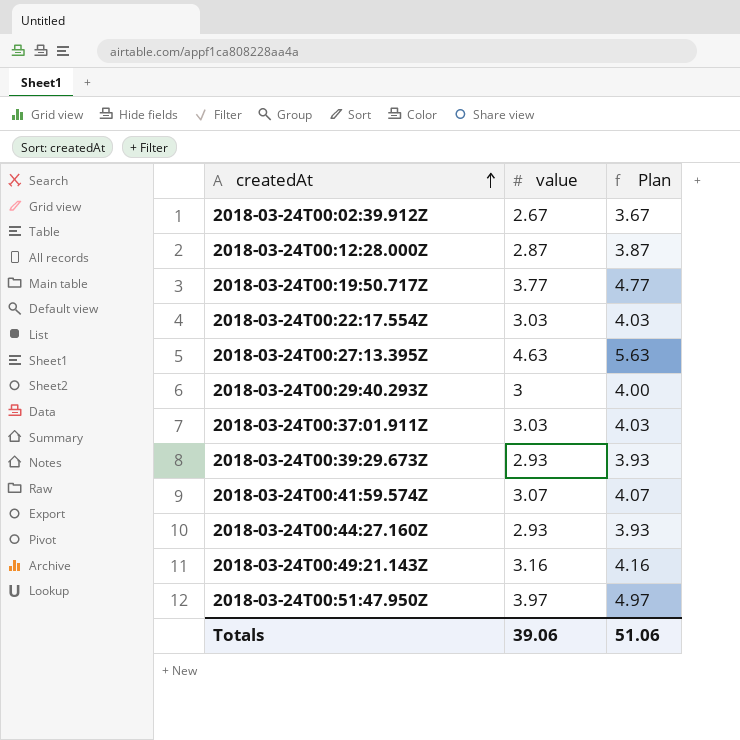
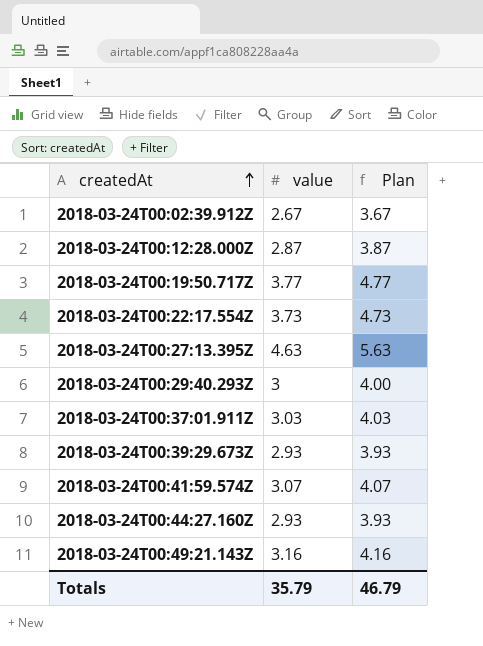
row 2018-03-24T00:51:47.950Z: 3.97 | 4.97 -> none
2018-03-24T00:22:17.554Z | value: 3.03 -> 3.73
2018-03-24T00:22:17.554Z | Plan: 4.03 -> 4.73
Totals | value: 39.06 -> 35.79
Totals | Plan: 51.06 -> 46.79

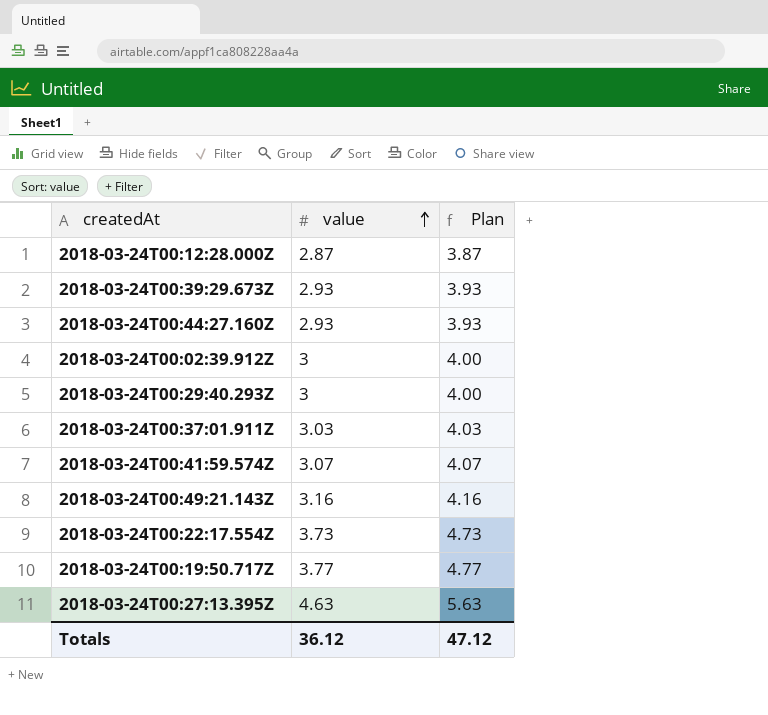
row order: createdAt ascending -> value ascending
2018-03-24T00:02:39.912Z | value: 2.67 -> 3
2018-03-24T00:02:39.912Z | Plan: 3.67 -> 4.00
Totals | value: 35.79 -> 36.12
Totals | Plan: 46.79 -> 47.12

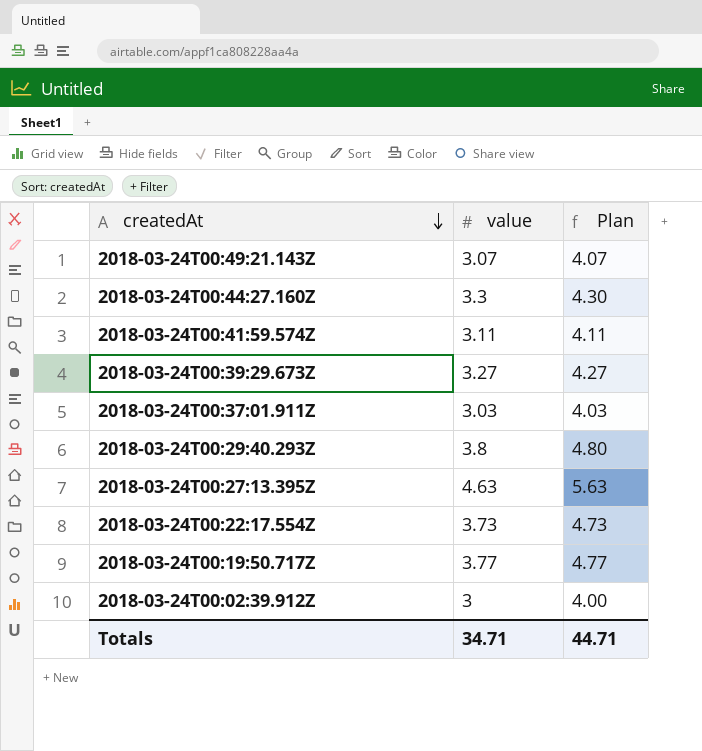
row order: value ascending -> createdAt descending
row 2018-03-24T00:12:28.000Z: 2.87 | 3.87 -> none
2018-03-24T00:49:21.143Z | value: 3.16 -> 3.07
2018-03-24T00:49:21.143Z | Plan: 4.16 -> 4.07
2018-03-24T00:44:27.160Z | value: 2.93 -> 3.3
2018-03-24T00:44:27.160Z | Plan: 3.93 -> 4.30
2018-03-24T00:41:59.574Z | value: 3.07 -> 3.11
2018-03-24T00:41:59.574Z | Plan: 4.07 -> 4.11
2018-03-24T00:39:29.673Z | value: 2.93 -> 3.27
2018-03-24T00:39:29.673Z | Plan: 3.93 -> 4.27
2018-03-24T00:29:40.293Z | value: 3 -> 3.8
2018-03-24T00:29:40.293Z | Plan: 4.00 -> 4.80
Totals | value: 36.12 -> 34.71
Totals | Plan: 47.12 -> 44.71

